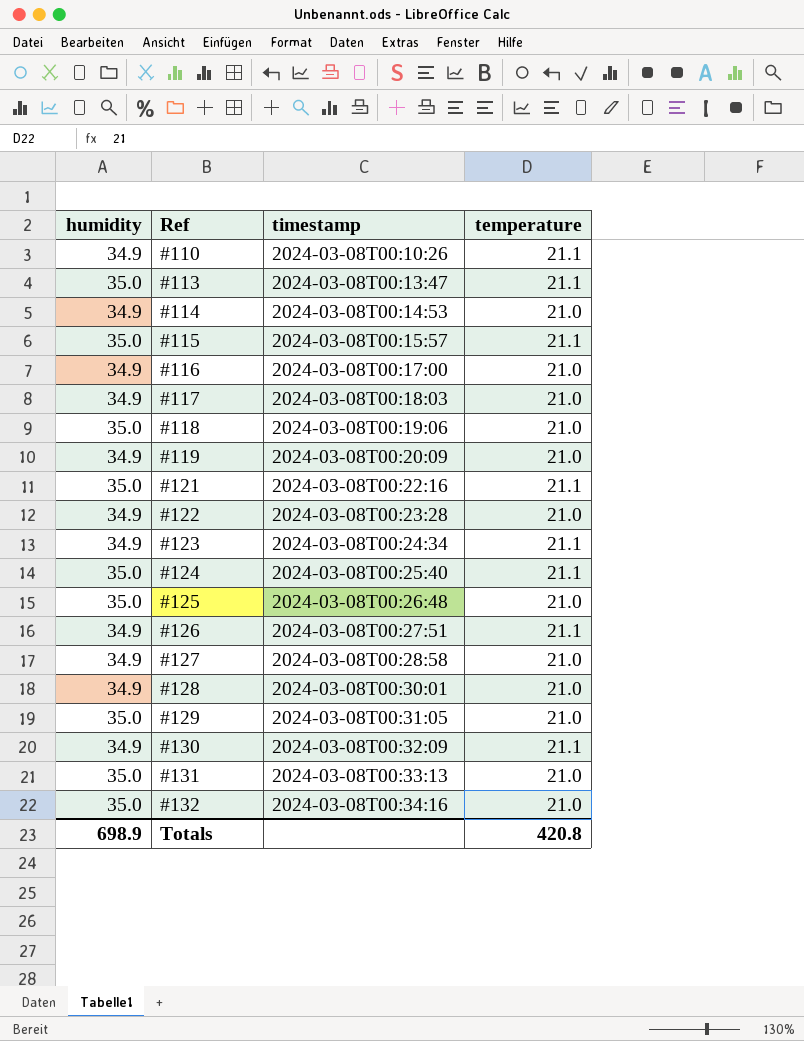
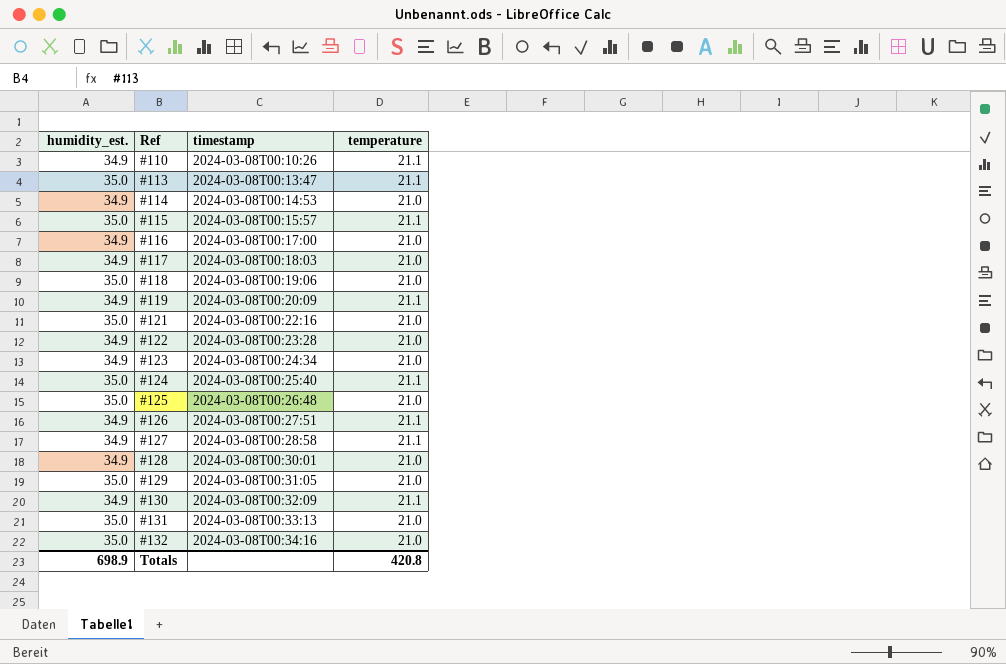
column name: humidity -> humidity_est.
#119 | temperature: 21.0 -> 21.1
#121 | temperature: 21.1 -> 21.0
#123 | temperature: 21.1 -> 21.0
#127 | temperature: 21.0 -> 21.1

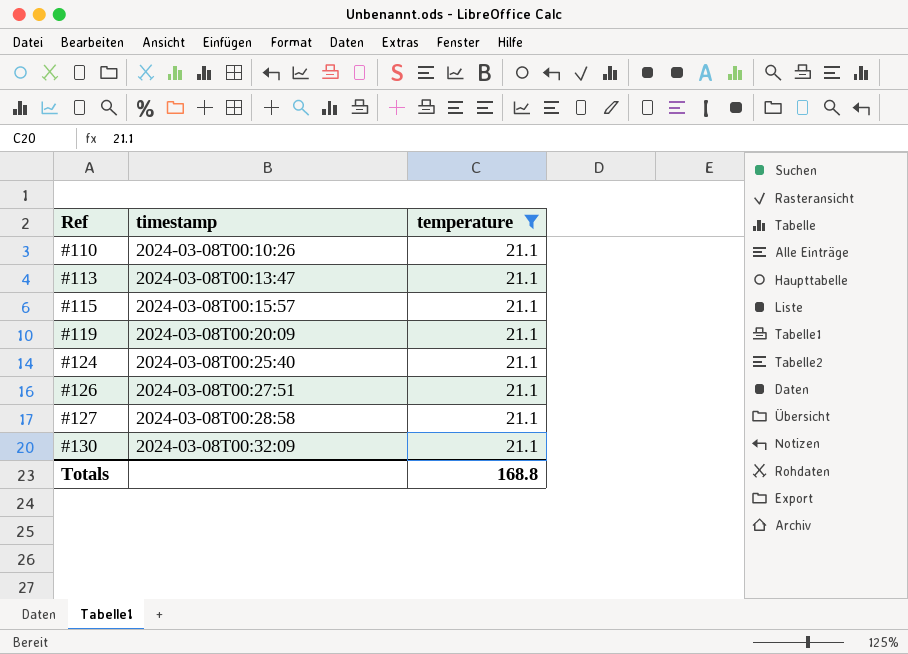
filter: none -> temperature = 21.1
column humidity_est. | position: 1 -> none
Totals | temperature: 420.8 -> 168.8

